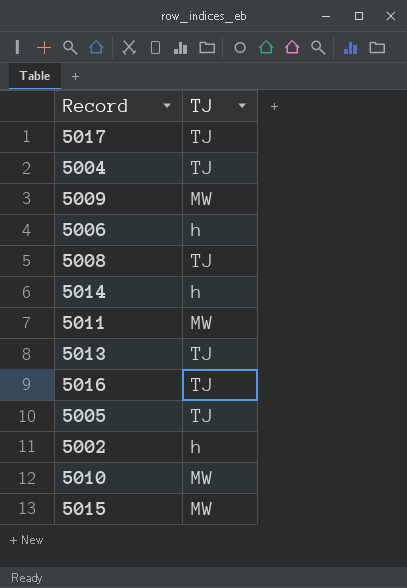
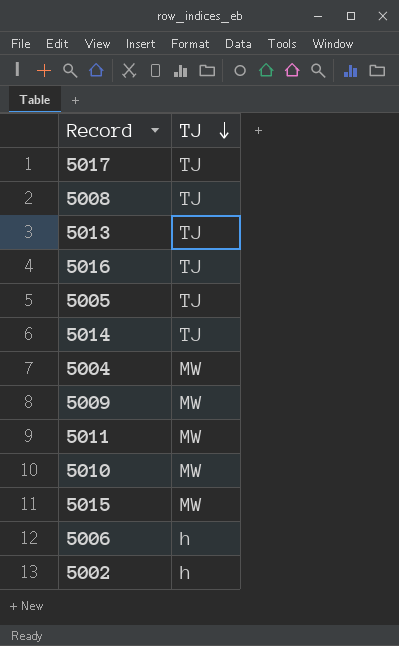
row order: none -> TJ descending
5014 | TJ: h -> TJ
5004 | TJ: TJ -> MW

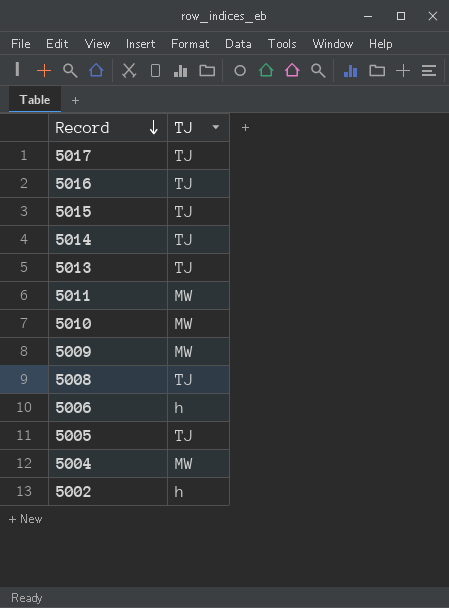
row order: TJ descending -> Record descending
5015 | TJ: MW -> TJ

